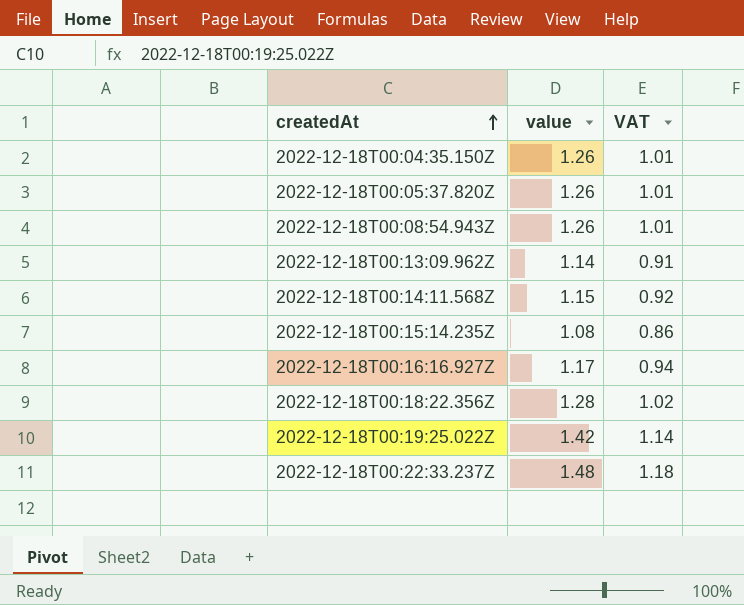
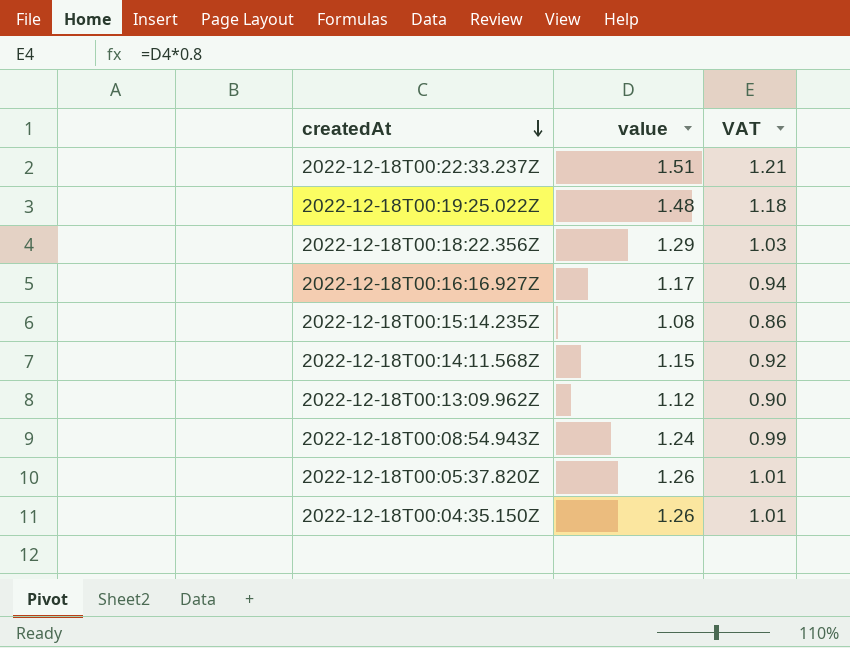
row order: createdAt ascending -> createdAt descending
2022-12-18T00:22:33.237Z | value: 1.48 -> 1.51
2022-12-18T00:22:33.237Z | VAT: 1.18 -> 1.21
2022-12-18T00:19:25.022Z | value: 1.42 -> 1.48
2022-12-18T00:19:25.022Z | VAT: 1.14 -> 1.18
2022-12-18T00:18:22.356Z | value: 1.28 -> 1.29
2022-12-18T00:18:22.356Z | VAT: 1.02 -> 1.03
2022-12-18T00:13:09.962Z | value: 1.14 -> 1.12
2022-12-18T00:13:09.962Z | VAT: 0.91 -> 0.90
2022-12-18T00:08:54.943Z | value: 1.26 -> 1.24
2022-12-18T00:08:54.943Z | VAT: 1.01 -> 0.99

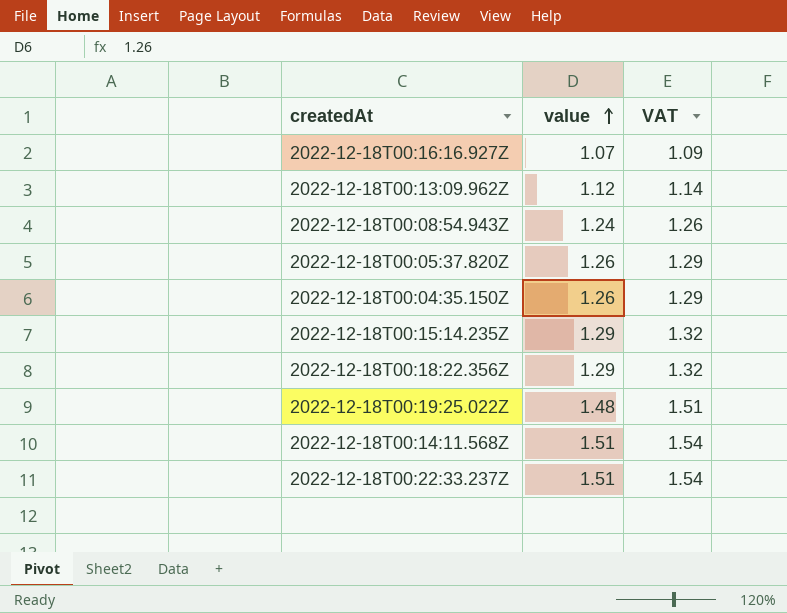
row order: createdAt descending -> value ascending
column VAT | formula: [value] * 0.8 -> [value] * 1.02
2022-12-18T00:16:16.927Z | value: 1.17 -> 1.07
2022-12-18T00:15:14.235Z | value: 1.08 -> 1.29
2022-12-18T00:14:11.568Z | value: 1.15 -> 1.51

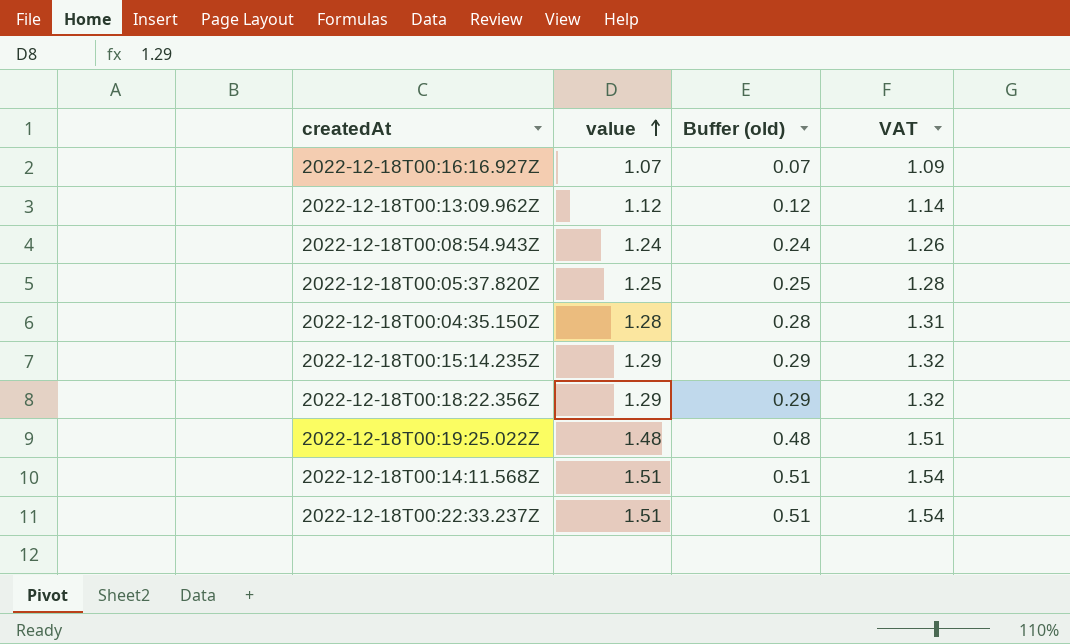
column Buffer (old) | formula: none -> [value] - 1
2022-12-18T00:05:37.820Z | value: 1.26 -> 1.25
2022-12-18T00:05:37.820Z | VAT: 1.29 -> 1.28
2022-12-18T00:04:35.150Z | value: 1.26 -> 1.28
2022-12-18T00:04:35.150Z | VAT: 1.29 -> 1.31

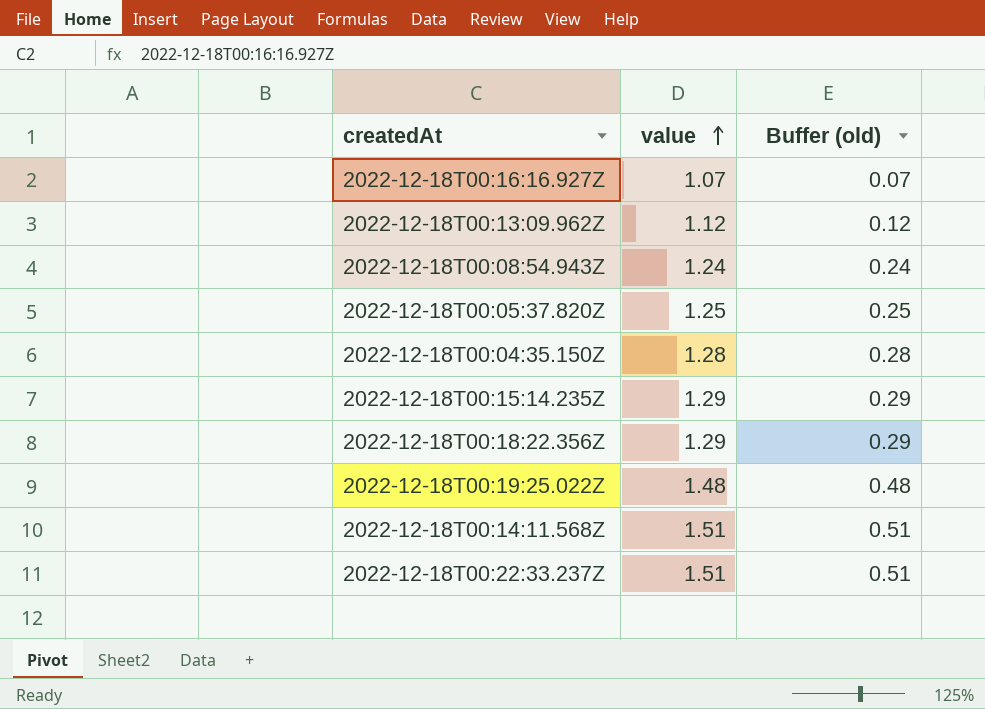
column VAT | formula: [value] * 1.02 -> none

